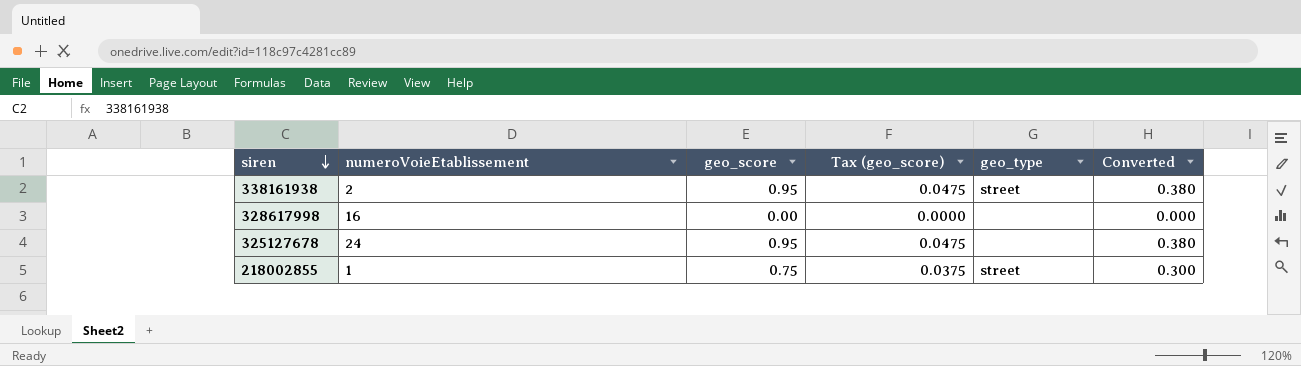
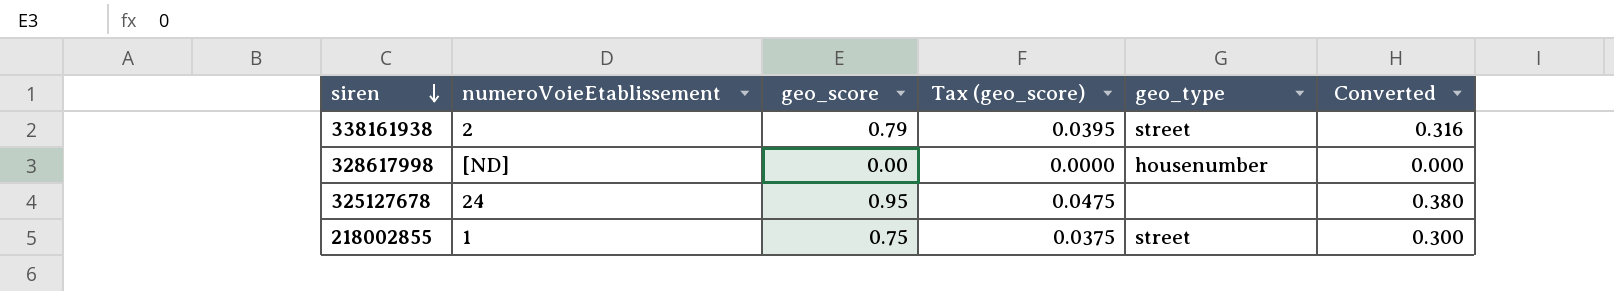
338161938 | geo_score: 0.95 -> 0.79
338161938 | Tax (geo_score): 0.0475 -> 0.0395
338161938 | Converted: 0.380 -> 0.316
328617998 | numeroVoieEtablissement: 16 -> [ND]
328617998 | geo_type: none -> housenumber

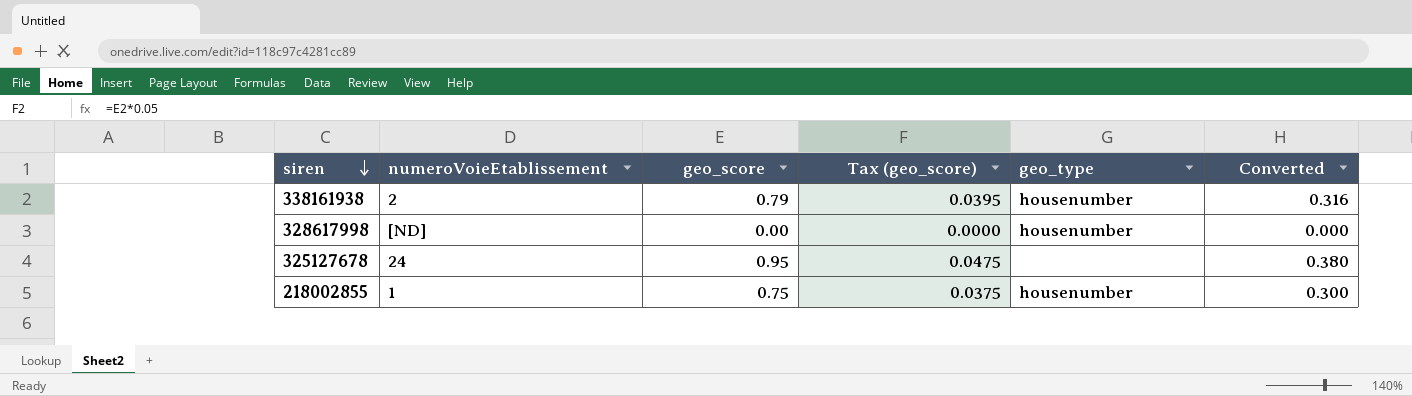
338161938 | geo_type: street -> housenumber
218002855 | geo_type: street -> housenumber

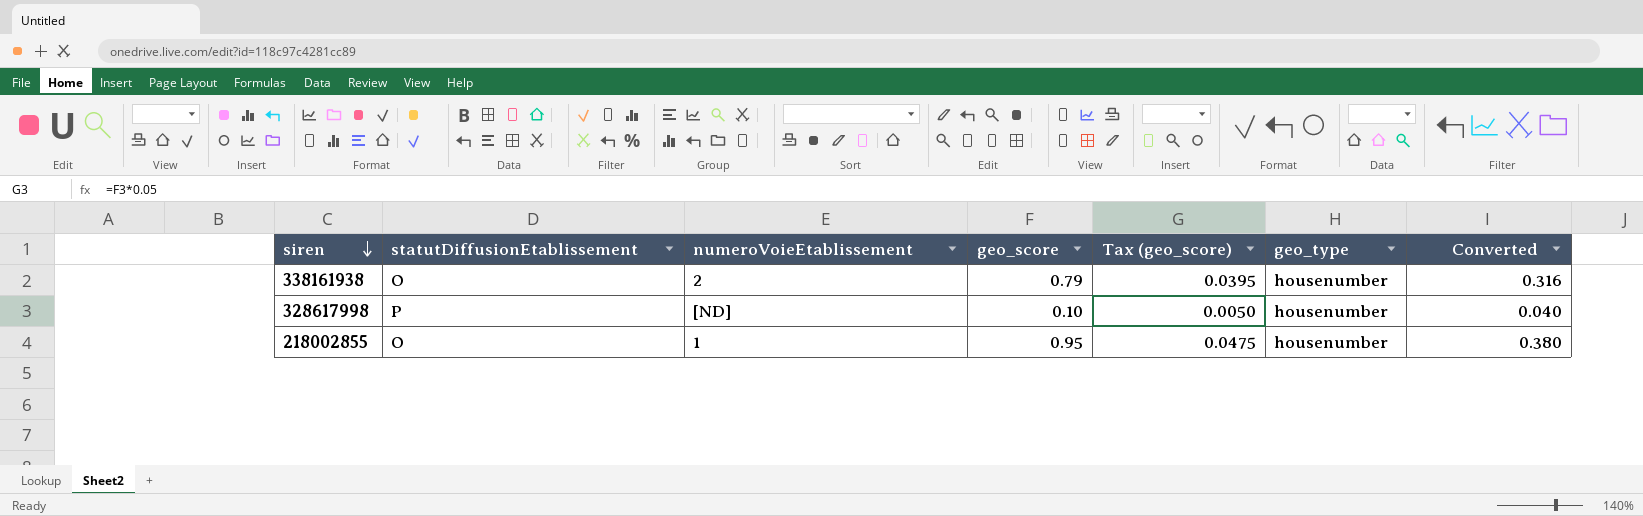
column statutDiffusionEtablissement | position: none -> 2
row 325127678: 24 | 0.95 | 0.0475 | none | 0.380 -> none
328617998 | geo_score: 0.00 -> 0.10
328617998 | Tax (geo_score): 0.0000 -> 0.0050
328617998 | Converted: 0.000 -> 0.040
218002855 | geo_score: 0.75 -> 0.95
218002855 | Tax (geo_score): 0.0375 -> 0.0475
218002855 | Converted: 0.300 -> 0.380

